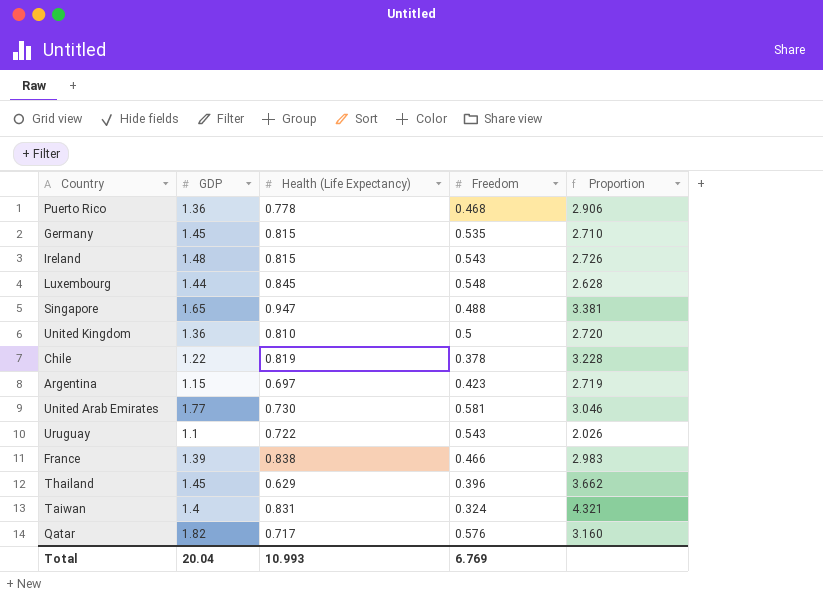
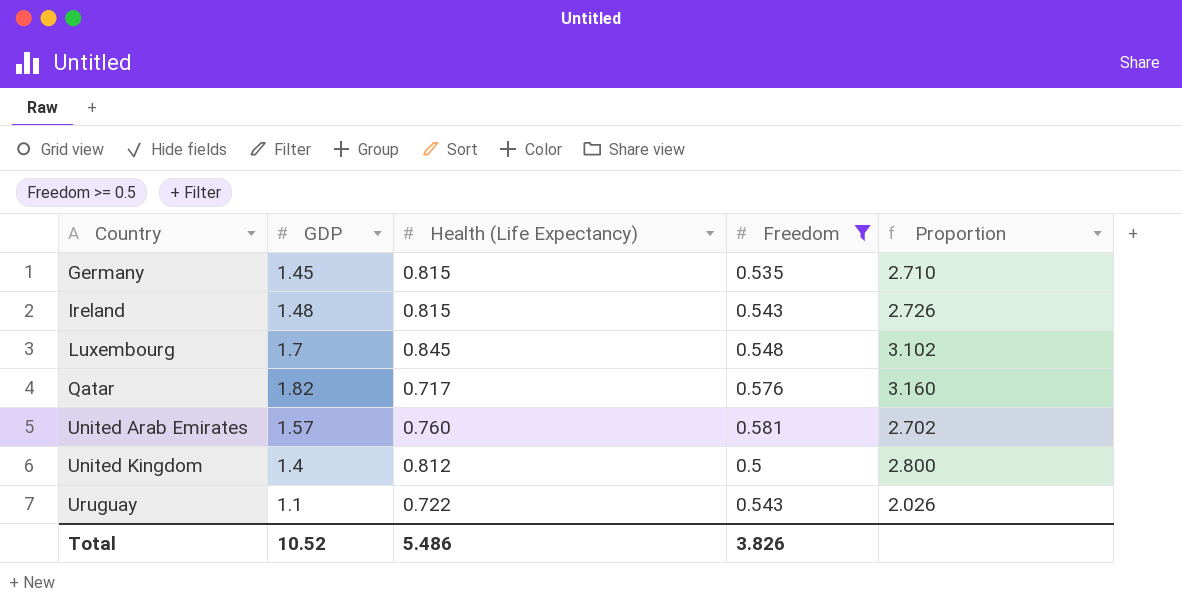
filter: none -> Freedom >= 0.5
row order: none -> Country ascending
Luxembourg | GDP: 1.44 -> 1.7
Luxembourg | Proportion: 2.628 -> 3.102
United Arab Emirates | GDP: 1.77 -> 1.57
United Arab Emirates | Health (Life Expectancy): 0.730 -> 0.760
United Arab Emirates | Proportion: 3.046 -> 2.702
United Kingdom | GDP: 1.36 -> 1.4
United Kingdom | Health (Life Expectancy): 0.810 -> 0.812
United Kingdom | Proportion: 2.720 -> 2.800
Total | GDP: 20.04 -> 10.52
Total | Health (Life Expectancy): 10.993 -> 5.486
Total | Freedom: 6.769 -> 3.826

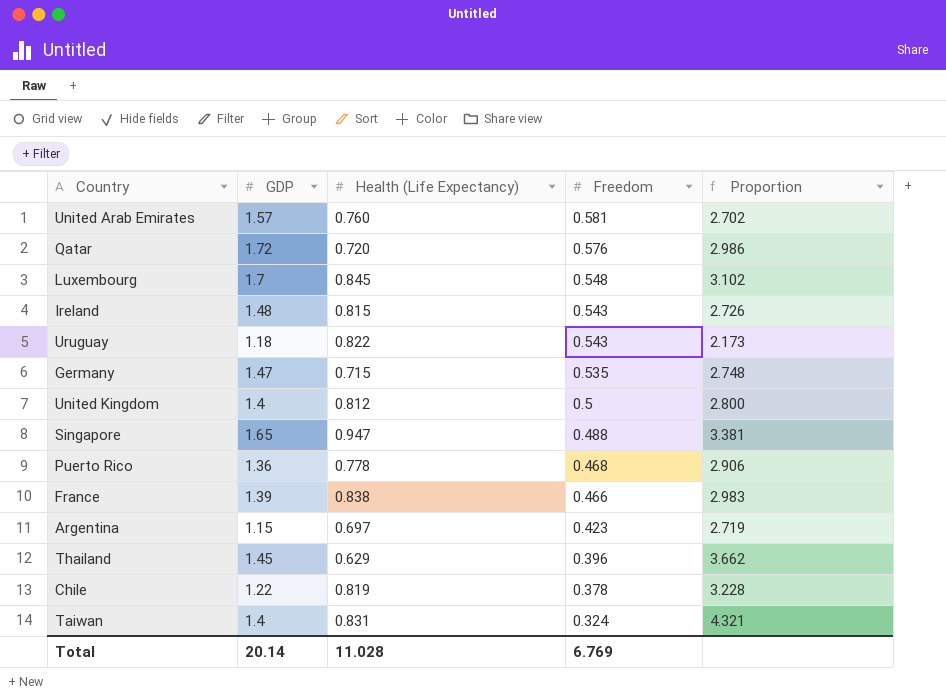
filter: Freedom >= 0.5 -> none
row order: Country ascending -> Freedom descending
Qatar | GDP: 1.82 -> 1.72
Qatar | Health (Life Expectancy): 0.717 -> 0.720
Qatar | Proportion: 3.160 -> 2.986
Uruguay | GDP: 1.1 -> 1.18
Uruguay | Health (Life Expectancy): 0.722 -> 0.822
Uruguay | Proportion: 2.026 -> 2.173
Germany | GDP: 1.45 -> 1.47
Germany | Health (Life Expectancy): 0.815 -> 0.715
Germany | Proportion: 2.710 -> 2.748
Total | GDP: 10.52 -> 20.14
Total | Health (Life Expectancy): 5.486 -> 11.028
Total | Freedom: 3.826 -> 6.769

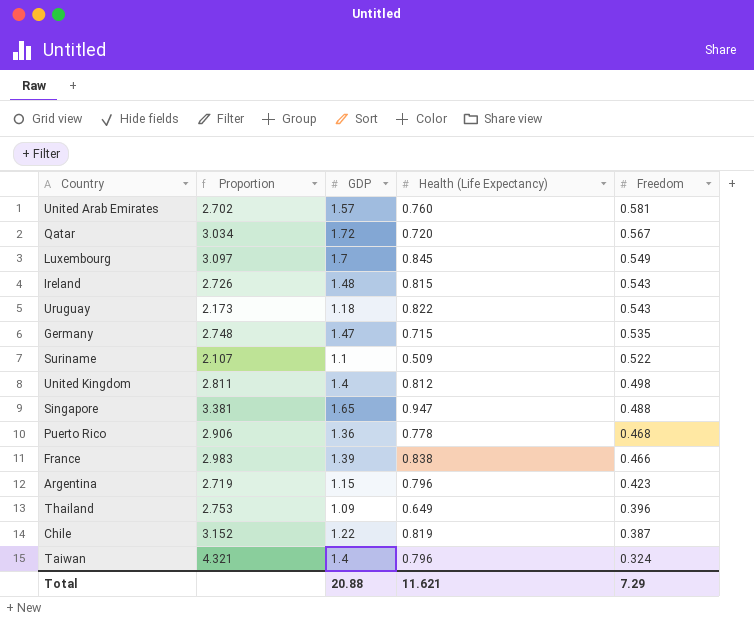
column Proportion | position: 5 -> 2
Qatar | Proportion: 2.986 -> 3.034
Qatar | Freedom: 0.576 -> 0.567
Luxembourg | Proportion: 3.102 -> 3.097
Luxembourg | Freedom: 0.548 -> 0.549
row Suriname: none -> 2.107 | 1.1 | 0.509 | 0.522
United Kingdom | Proportion: 2.800 -> 2.811
United Kingdom | Freedom: 0.5 -> 0.498
Argentina | Health (Life Expectancy): 0.697 -> 0.796
Thailand | Proportion: 3.662 -> 2.753
Thailand | GDP: 1.45 -> 1.09
Thailand | Health (Life Expectancy): 0.629 -> 0.649
Chile | Proportion: 3.228 -> 3.152
Chile | Freedom: 0.378 -> 0.387
Taiwan | Health (Life Expectancy): 0.831 -> 0.796
Total | GDP: 20.14 -> 20.88
Total | Health (Life Expectancy): 11.028 -> 11.621
Total | Freedom: 6.769 -> 7.29

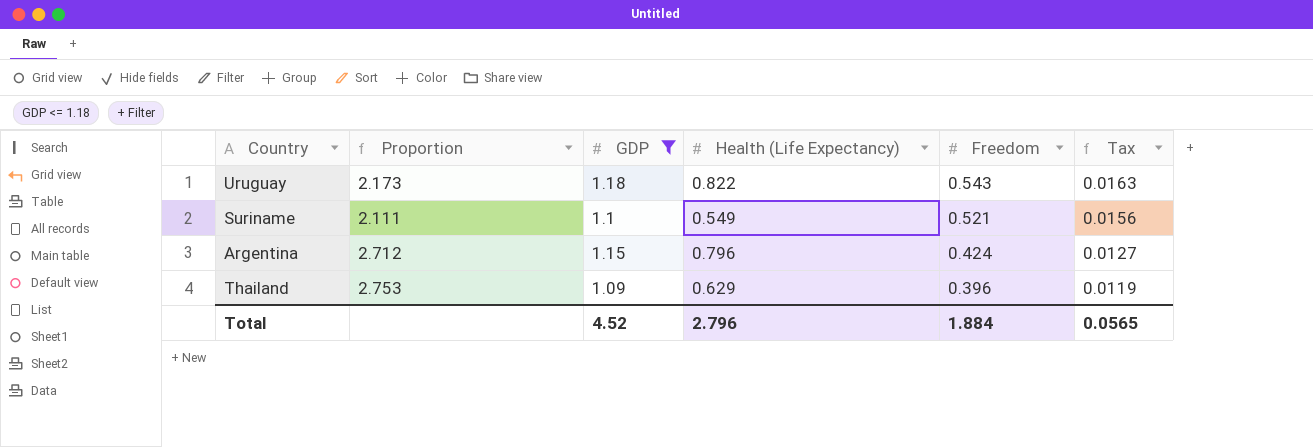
filter: none -> GDP <= 1.18
column Tax | formula: none -> [Freedom] * 0.03
Suriname | Proportion: 2.107 -> 2.111
Suriname | Health (Life Expectancy): 0.509 -> 0.549
Suriname | Freedom: 0.522 -> 0.521
Argentina | Proportion: 2.719 -> 2.712
Argentina | Freedom: 0.423 -> 0.424
Thailand | Health (Life Expectancy): 0.649 -> 0.629
Total | GDP: 20.88 -> 4.52
Total | Health (Life Expectancy): 11.621 -> 2.796
Total | Freedom: 7.29 -> 1.884

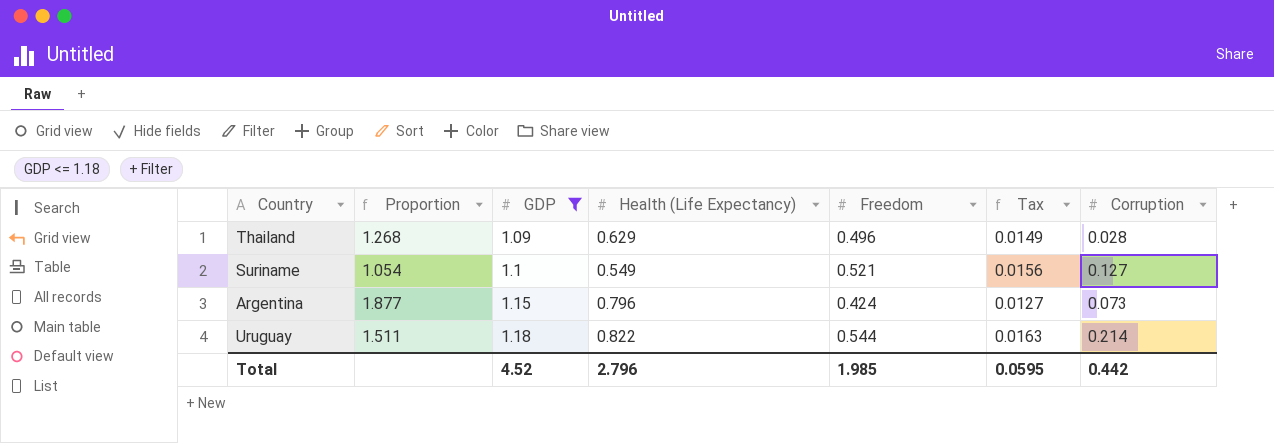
row order: Freedom descending -> GDP ascending
column Proportion | formula: [GDP] / [Freedom] -> [Health (Life Expectancy)] / [Freedom]
column Corruption | position: none -> 7
Thailand | Freedom: 0.396 -> 0.496
Thailand | Tax: 0.0119 -> 0.0149
Uruguay | Freedom: 0.543 -> 0.544
Total | Freedom: 1.884 -> 1.985
Total | Tax: 0.0565 -> 0.0595

